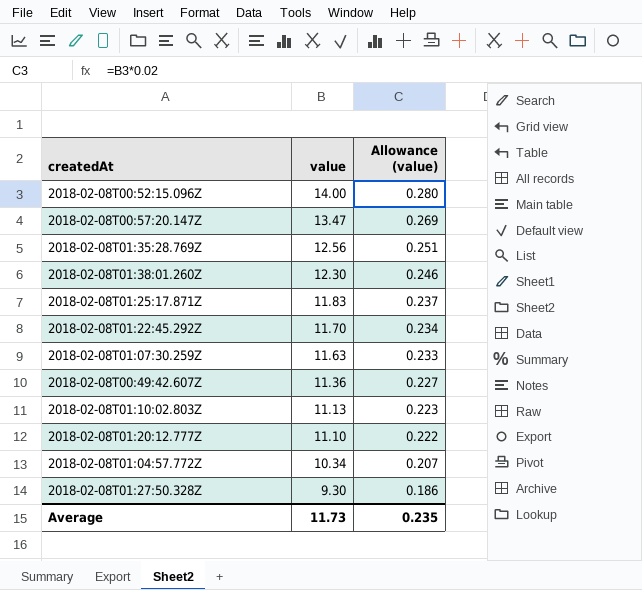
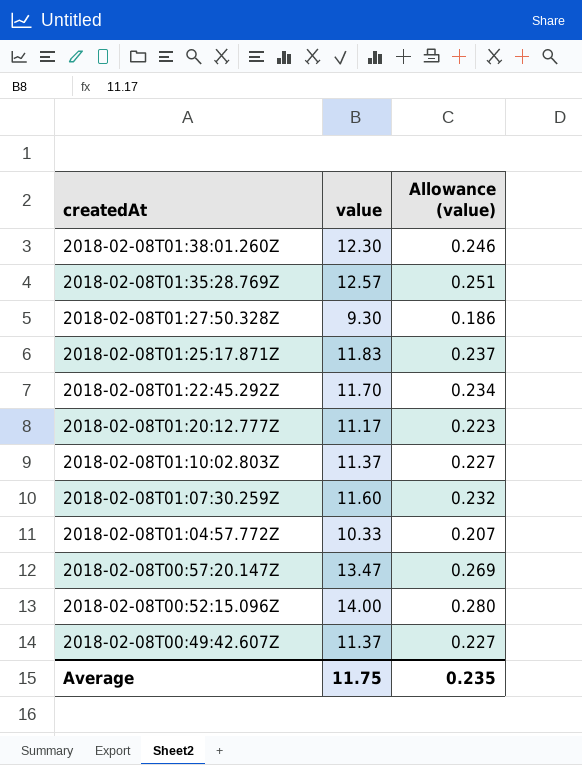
row order: value descending -> createdAt descending
2018-02-08T01:35:28.769Z | value: 12.56 -> 12.57
2018-02-08T01:20:12.777Z | value: 11.10 -> 11.17
2018-02-08T01:20:12.777Z | Allowance (value): 0.222 -> 0.223
2018-02-08T01:10:02.803Z | value: 11.13 -> 11.37
2018-02-08T01:10:02.803Z | Allowance (value): 0.223 -> 0.227
2018-02-08T01:07:30.259Z | value: 11.63 -> 11.60
2018-02-08T01:07:30.259Z | Allowance (value): 0.233 -> 0.232
2018-02-08T01:04:57.772Z | value: 10.34 -> 10.33
2018-02-08T00:49:42.607Z | value: 11.36 -> 11.37
Average | value: 11.73 -> 11.75

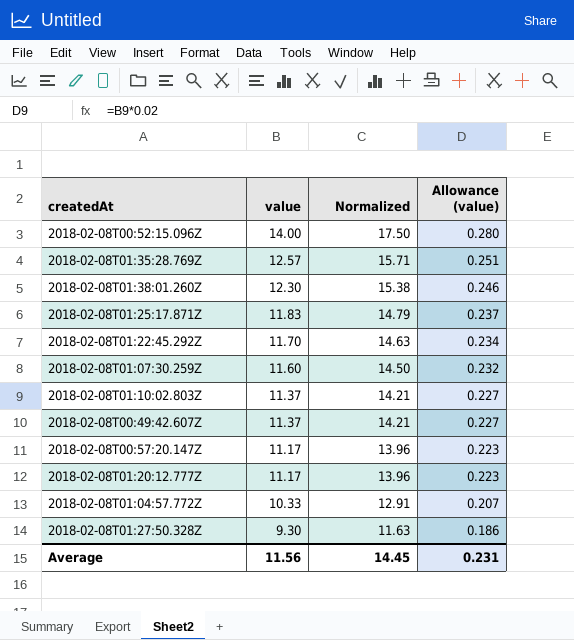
row order: createdAt descending -> value descending
column Normalized | formula: none -> [value] * 1.25
2018-02-08T00:57:20.147Z | value: 13.47 -> 11.17
2018-02-08T00:57:20.147Z | Allowance (value): 0.269 -> 0.223
Average | value: 11.75 -> 11.56
Average | Allowance (value): 0.235 -> 0.231

